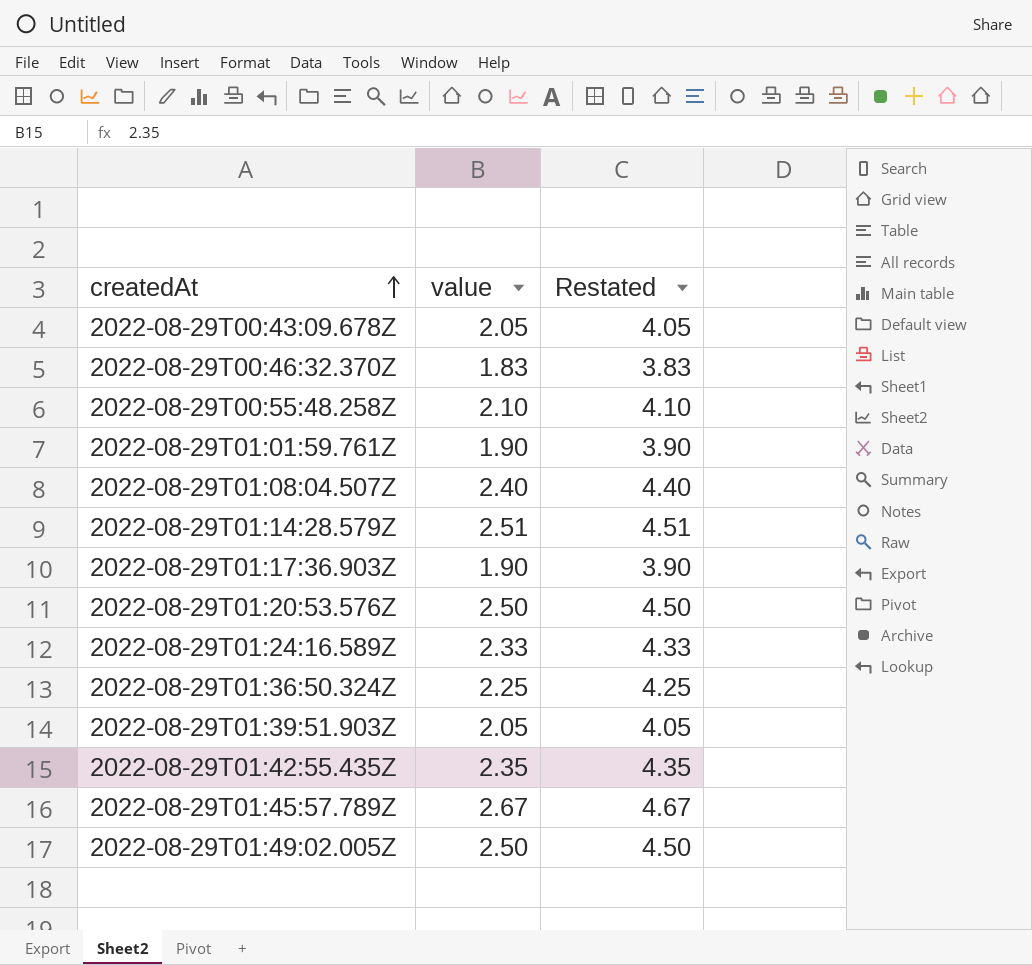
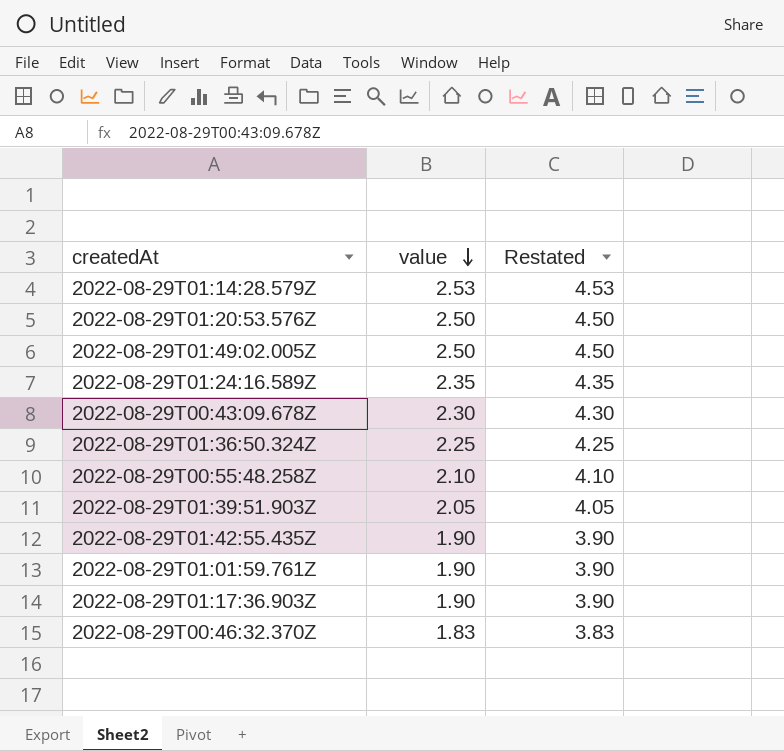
row order: createdAt ascending -> value descending
row 2022-08-29T01:08:04.507Z: 2.40 | 4.40 -> none
row 2022-08-29T01:45:57.789Z: 2.67 | 4.67 -> none
2022-08-29T01:14:28.579Z | value: 2.51 -> 2.53
2022-08-29T01:14:28.579Z | Restated: 4.51 -> 4.53
2022-08-29T01:24:16.589Z | value: 2.33 -> 2.35
2022-08-29T01:24:16.589Z | Restated: 4.33 -> 4.35
2022-08-29T00:43:09.678Z | value: 2.05 -> 2.30
2022-08-29T00:43:09.678Z | Restated: 4.05 -> 4.30
2022-08-29T01:42:55.435Z | value: 2.35 -> 1.90
2022-08-29T01:42:55.435Z | Restated: 4.35 -> 3.90

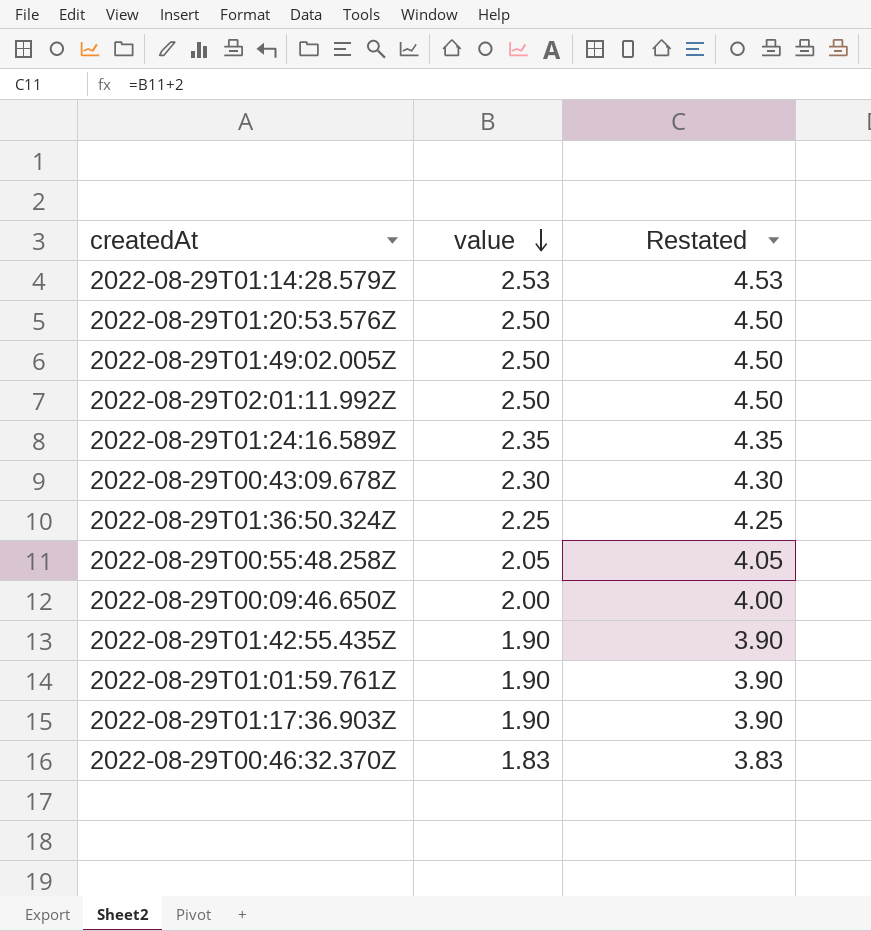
row 2022-08-29T01:39:51.903Z: 2.05 | 4.05 -> none
row 2022-08-29T02:01:11.992Z: none -> 2.50 | 4.50
2022-08-29T00:55:48.258Z | value: 2.10 -> 2.05
2022-08-29T00:55:48.258Z | Restated: 4.10 -> 4.05
row 2022-08-29T00:09:46.650Z: none -> 2.00 | 4.00

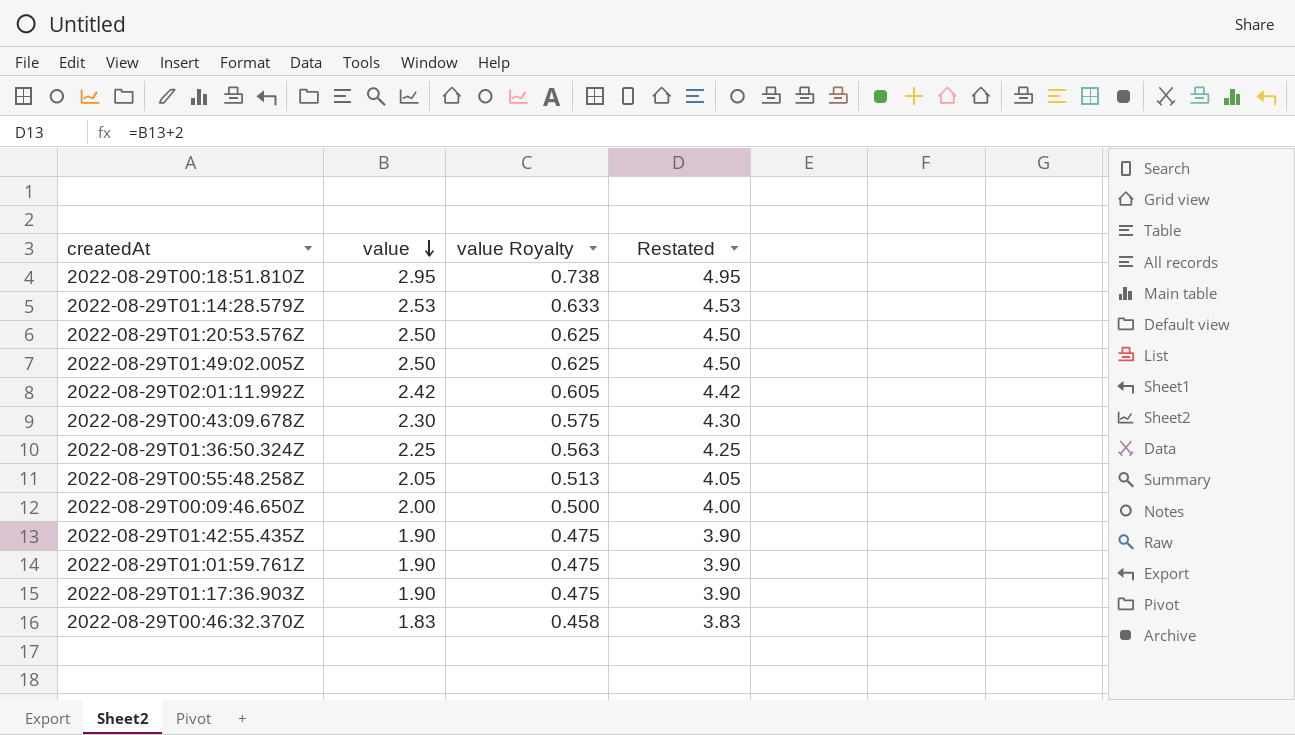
column value Royalty | formula: none -> [value] * 0.25
row 2022-08-29T01:24:16.589Z: 2.35 | 4.35 -> none
row 2022-08-29T00:18:51.810Z: none -> 2.95 | 0.738 | 4.95
2022-08-29T02:01:11.992Z | value: 2.50 -> 2.42
2022-08-29T02:01:11.992Z | Restated: 4.50 -> 4.42

